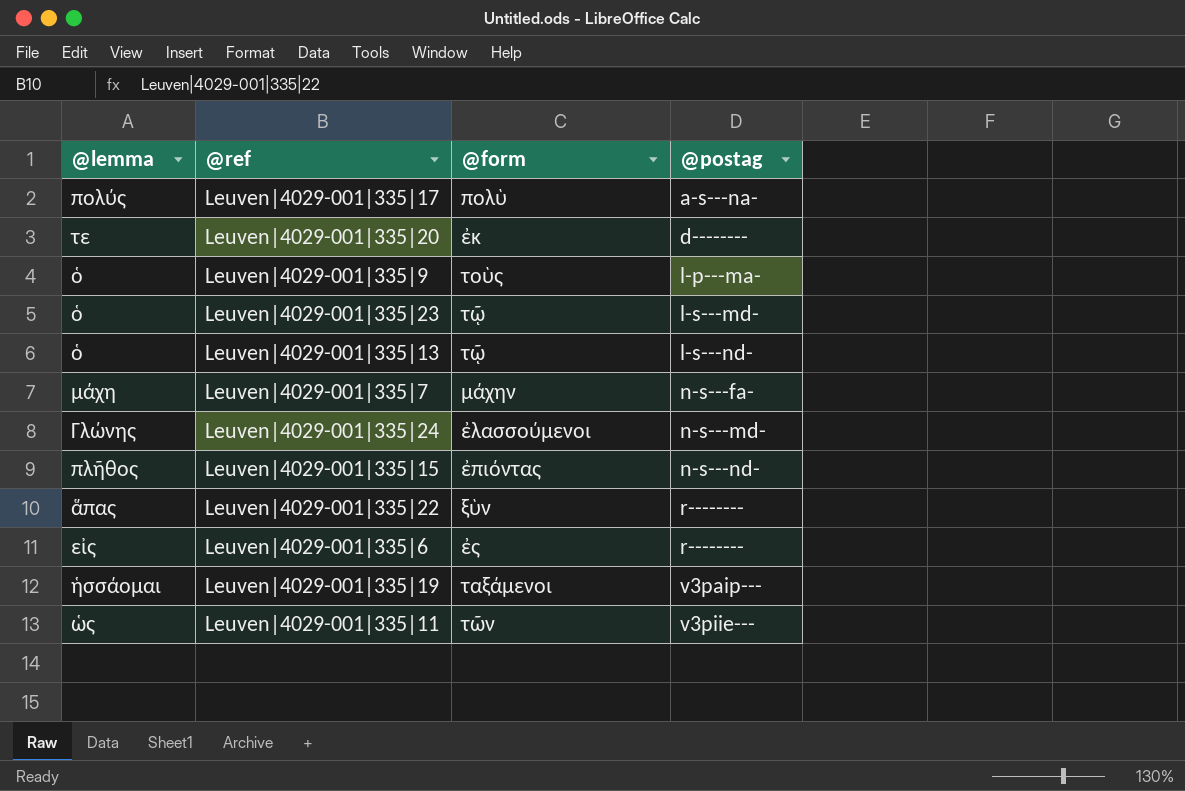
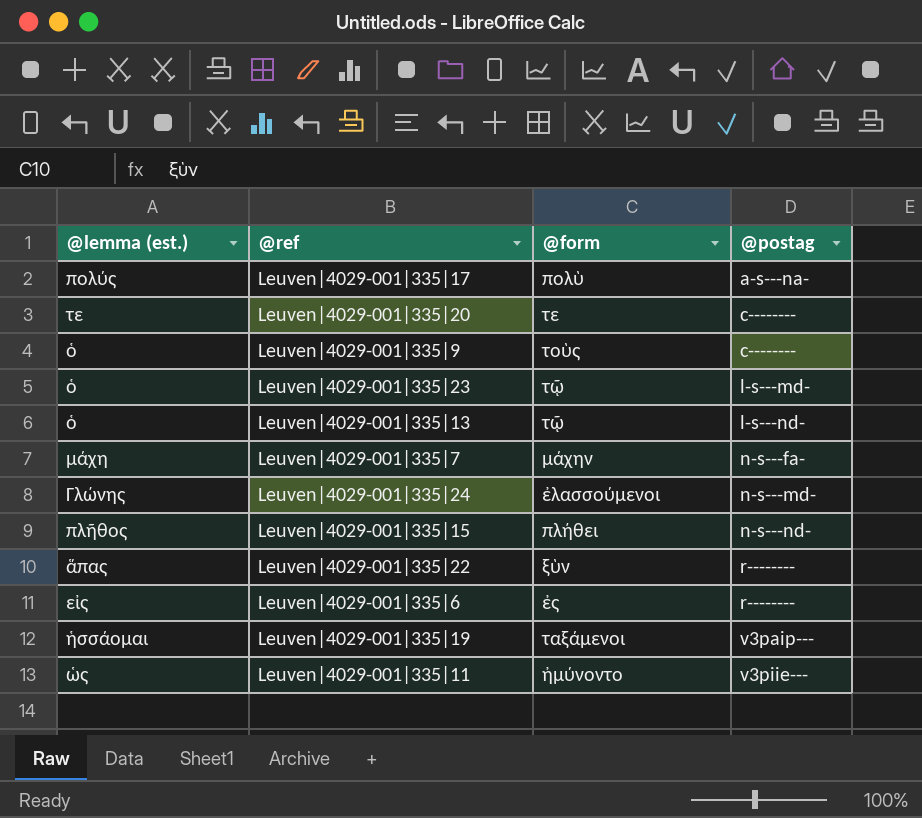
column name: @lemma -> @lemma (est.)
Leuven|4029-001|335|20 | @form: ἐκ -> τε
Leuven|4029-001|335|20 | @postag: d-------- -> c--------
Leuven|4029-001|335|9 | @postag: l-p---ma- -> c--------
Leuven|4029-001|335|15 | @form: ἐπιόντας -> πλήθει
Leuven|4029-001|335|11 | @form: τῶν -> ἠμύνοντο

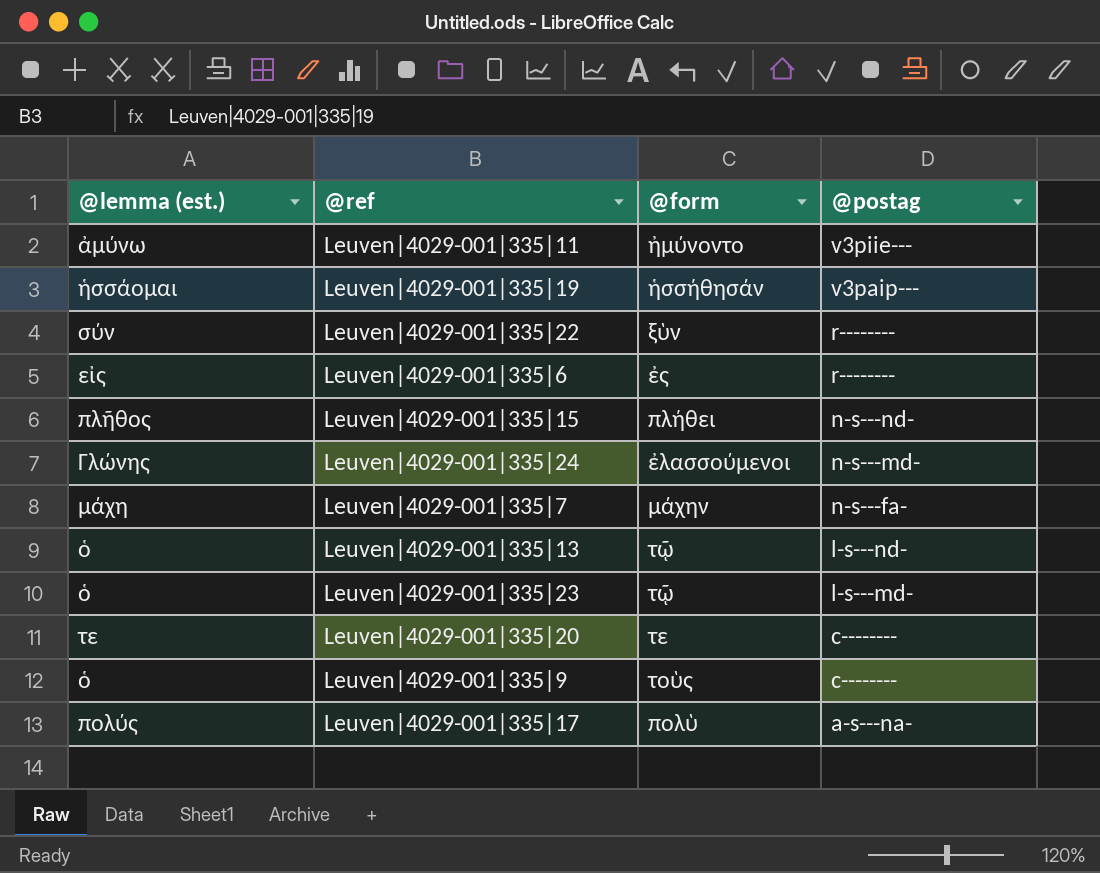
row order: @postag ascending -> @postag descending
Leuven|4029-001|335|11 | @lemma (est.): ὡς -> ἀμύνω
Leuven|4029-001|335|19 | @form: ταξάμενοι -> ἡσσήθησάν
Leuven|4029-001|335|22 | @lemma (est.): ἅπας -> σύν

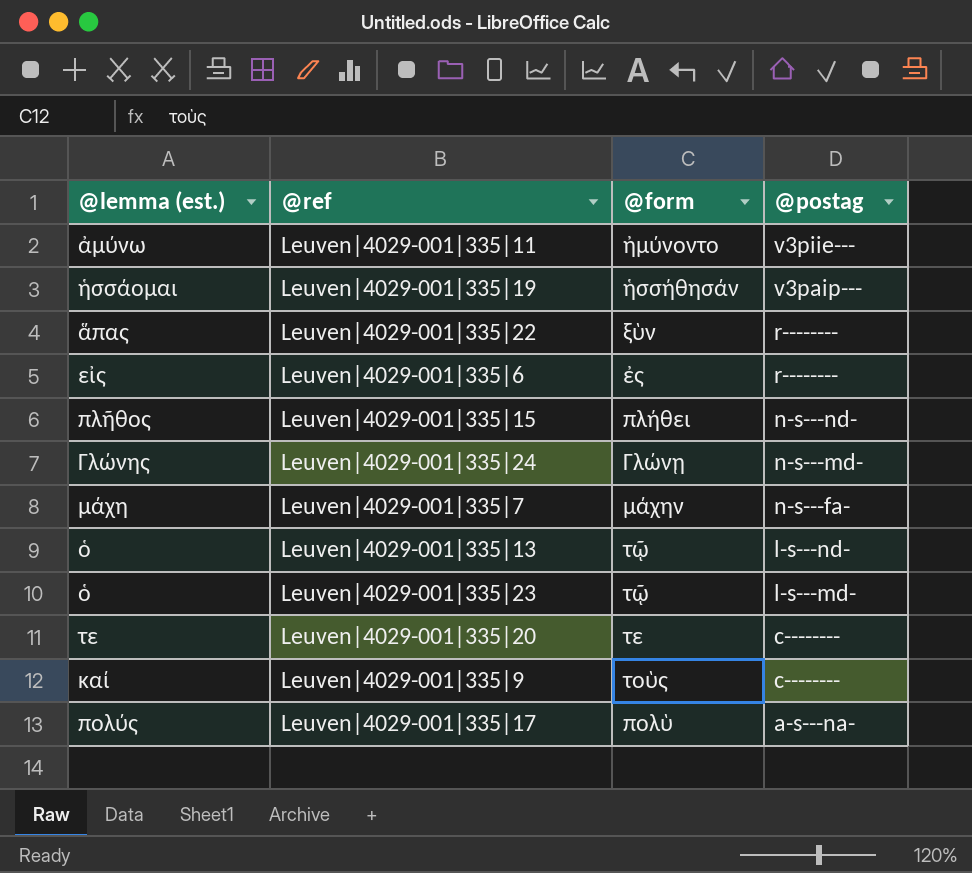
Leuven|4029-001|335|22 | @lemma (est.): σύν -> ἅπας
Leuven|4029-001|335|24 | @form: ἐλασσούμενοι -> Γλώνῃ
Leuven|4029-001|335|9 | @lemma (est.): ὁ -> καί

